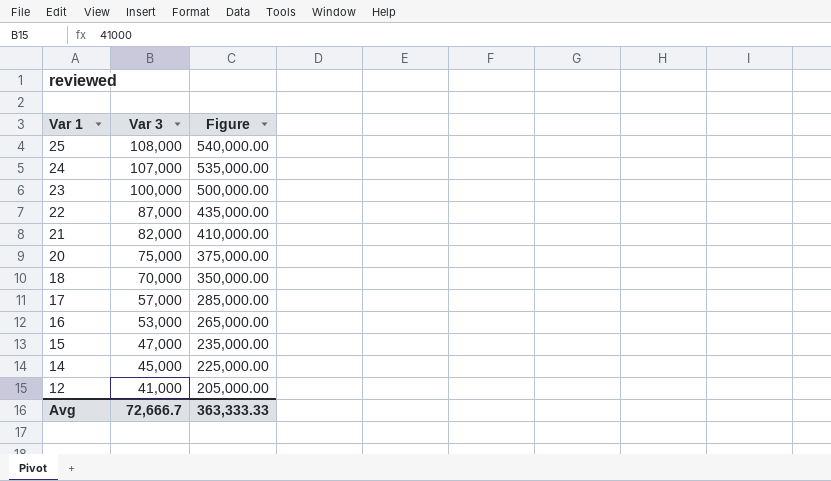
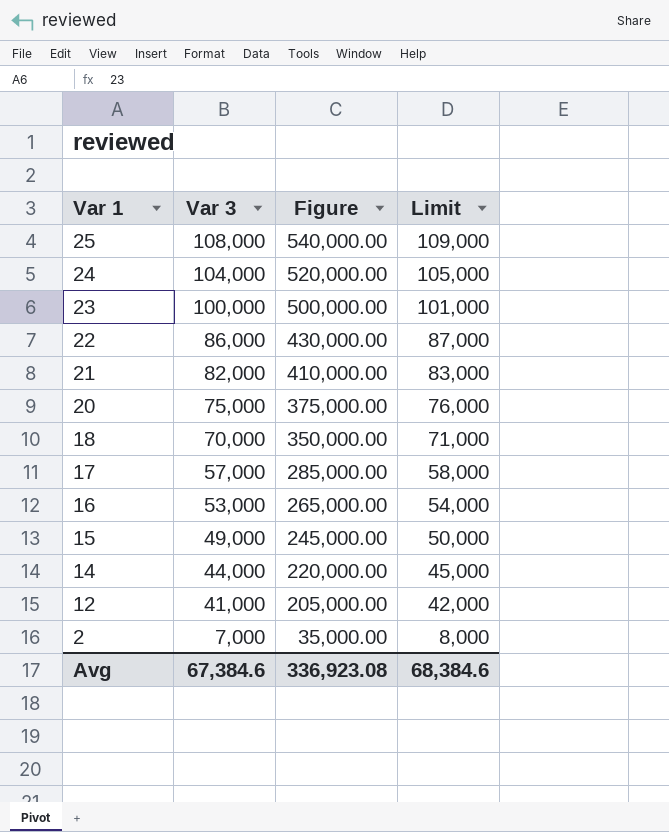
column Limit | formula: none -> [Var 3] + 1000
24 | Var 3: 107,000 -> 104,000
24 | Figure: 535,000.00 -> 520,000.00
22 | Var 3: 87,000 -> 86,000
22 | Figure: 435,000.00 -> 430,000.00
15 | Var 3: 47,000 -> 49,000
15 | Figure: 235,000.00 -> 245,000.00
14 | Var 3: 45,000 -> 44,000
14 | Figure: 225,000.00 -> 220,000.00
row 2: none -> 7,000 | 35,000.00 | 8,000
Avg | Var 3: 72,666.7 -> 67,384.6
Avg | Figure: 363,333.33 -> 336,923.08

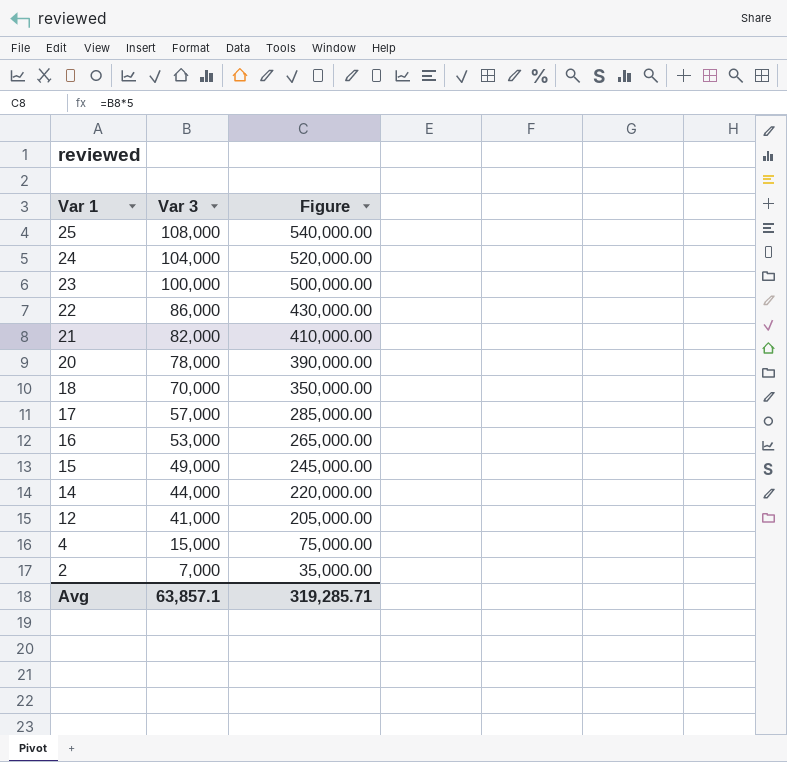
column Limit | formula: [Var 3] + 1000 -> none
20 | Var 3: 75,000 -> 78,000
20 | Figure: 375,000.00 -> 390,000.00
row 4: none -> 15,000 | 75,000.00
Avg | Var 3: 67,384.6 -> 63,857.1
Avg | Figure: 336,923.08 -> 319,285.71

